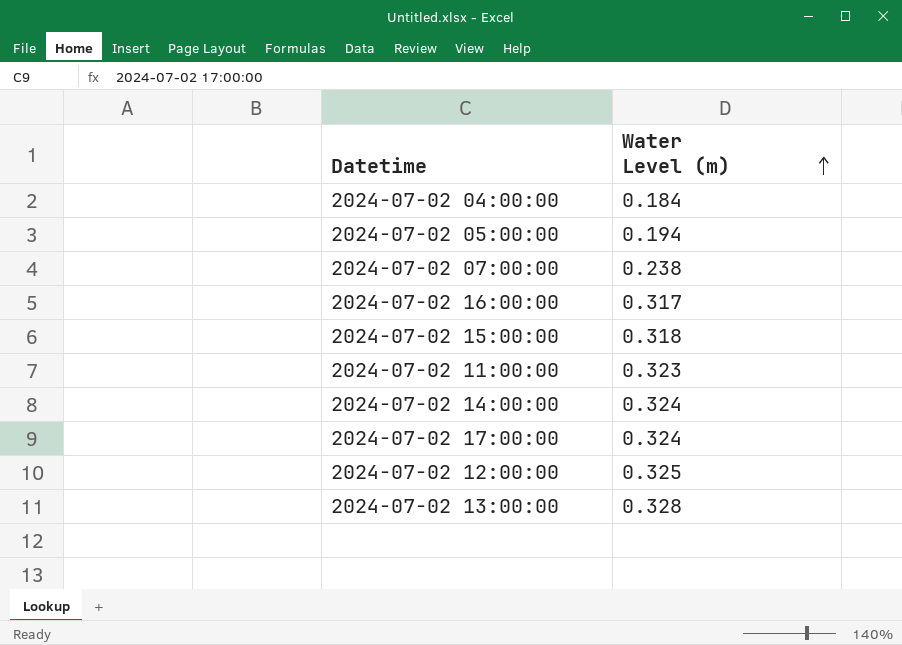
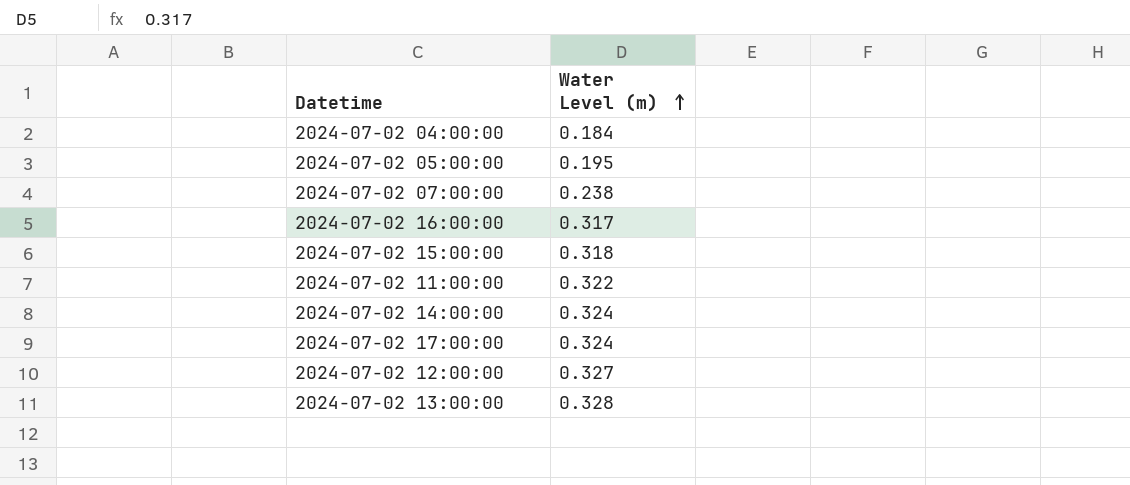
2024-07-02 05:00:00 | Water Level (m): 0.194 -> 0.195
2024-07-02 11:00:00 | Water Level (m): 0.323 -> 0.322
2024-07-02 12:00:00 | Water Level (m): 0.325 -> 0.327

